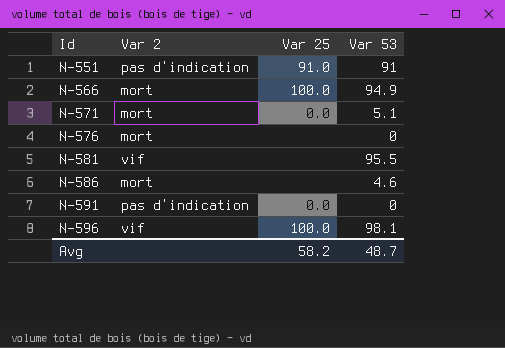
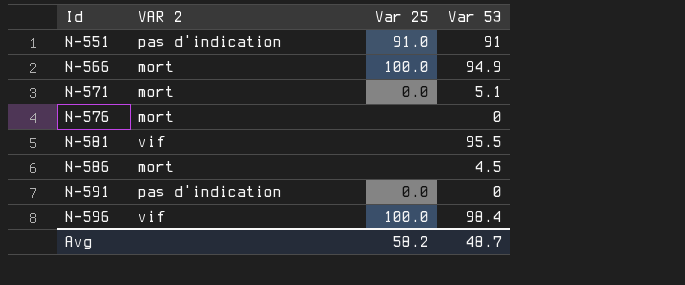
column name: Var 2 -> VAR 2
N-586 | Var 53: 4.6 -> 4.5
N-596 | Var 53: 98.1 -> 98.4

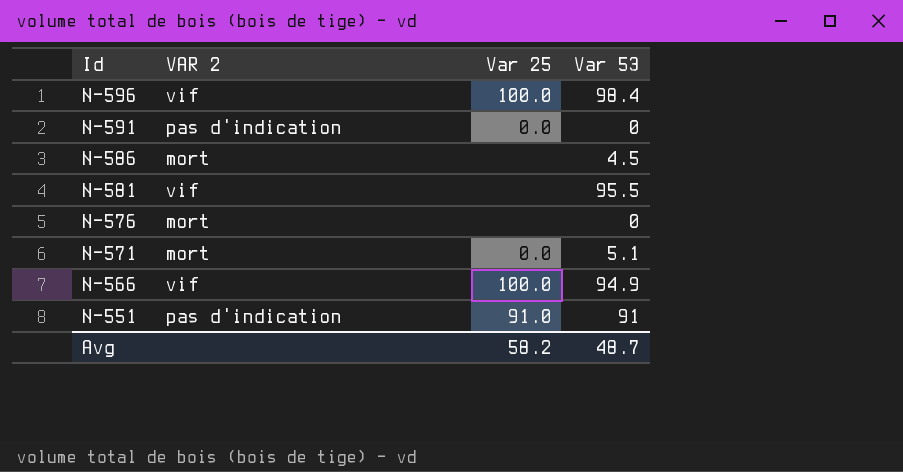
row order: Id ascending -> Id descending
N-566 | VAR 2: mort -> vif

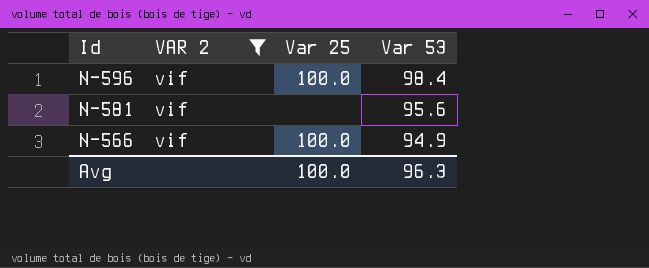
filter: none -> VAR 2 = vif
N-581 | Var 53: 95.5 -> 95.6
Avg | Var 25: 58.2 -> 100.0
Avg | Var 53: 48.7 -> 96.3

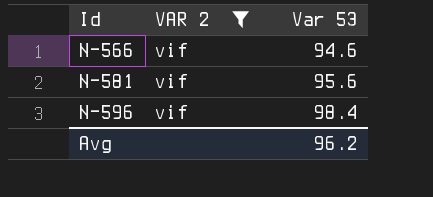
row order: Id descending -> Id ascending
column Var 25 | position: 3 -> none
N-566 | Var 53: 94.9 -> 94.6
Avg | Var 53: 96.3 -> 96.2

